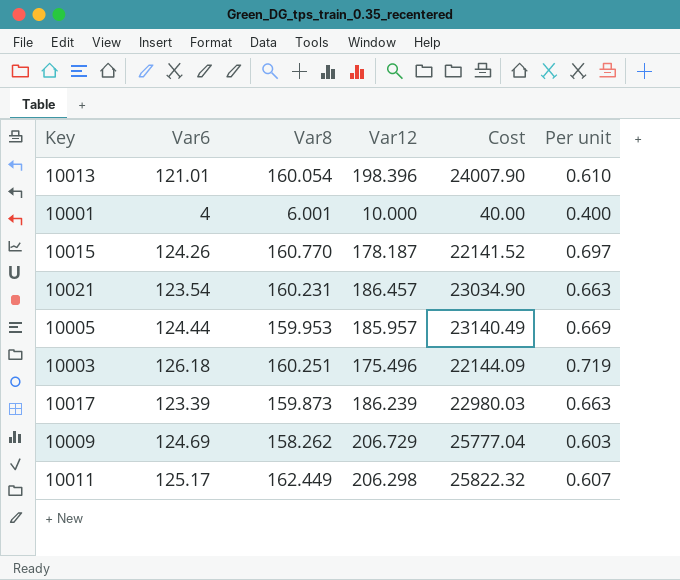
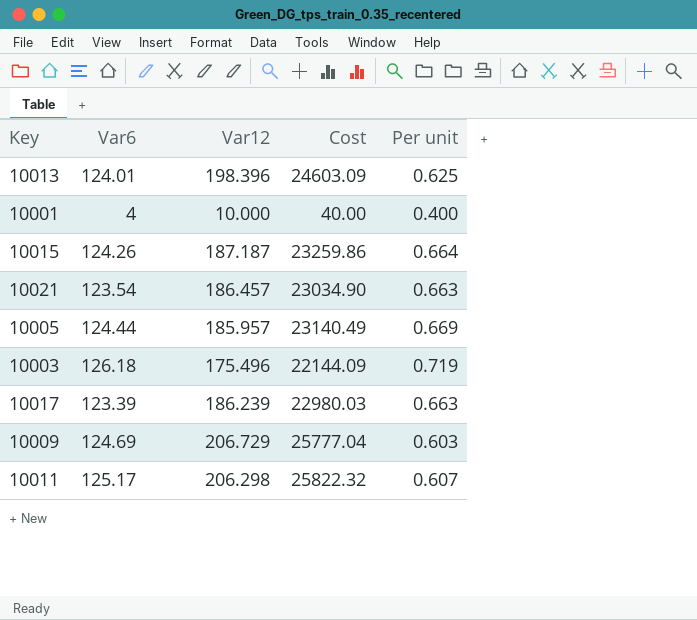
column Var8 | position: 3 -> none
10013 | Var6: 121.01 -> 124.01
10013 | Cost: 24007.90 -> 24603.09
10013 | Per unit: 0.610 -> 0.625
10015 | Var12: 178.187 -> 187.187
10015 | Cost: 22141.52 -> 23259.86
10015 | Per unit: 0.697 -> 0.664

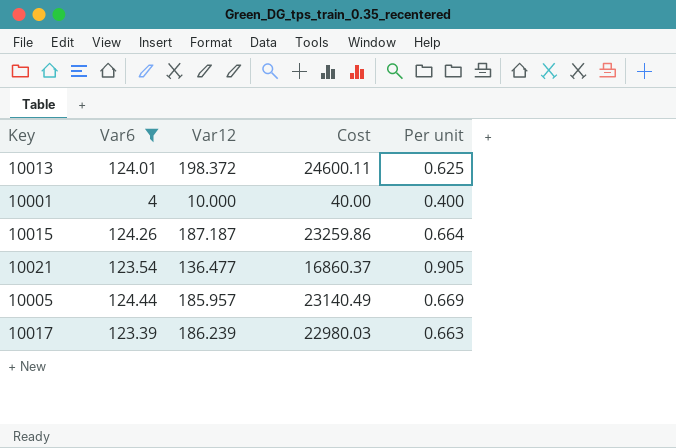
filter: none -> Var6 <= 124.44
10013 | Var12: 198.396 -> 198.372
10013 | Cost: 24603.09 -> 24600.11
10021 | Var12: 186.457 -> 136.477
10021 | Cost: 23034.90 -> 16860.37
10021 | Per unit: 0.663 -> 0.905

